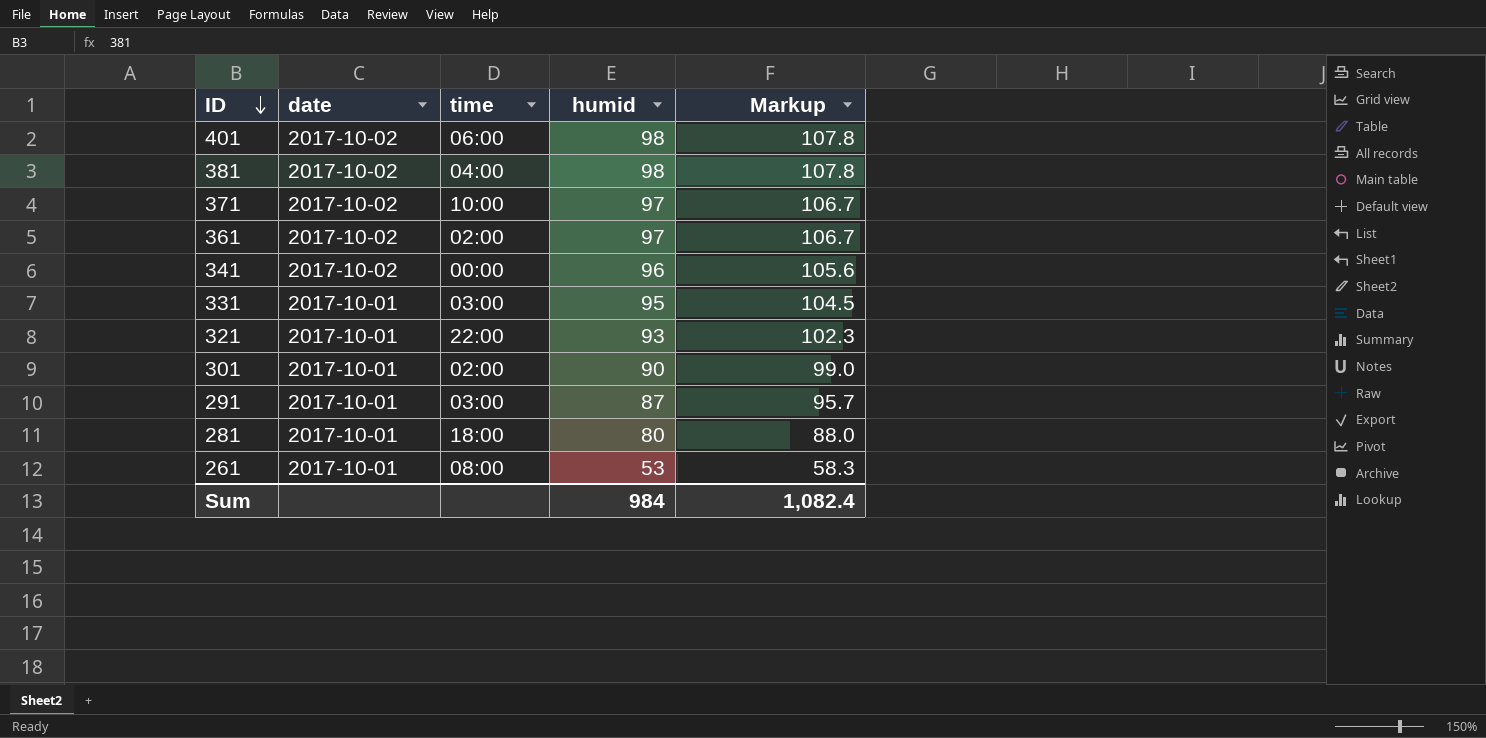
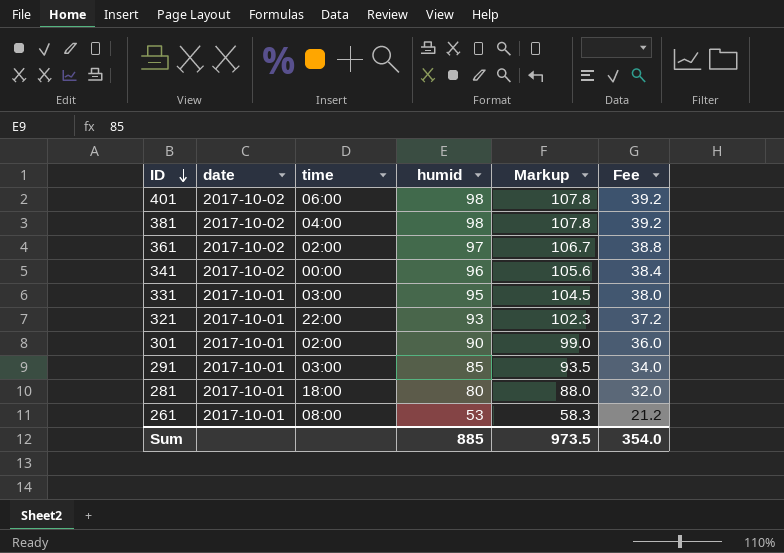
column Fee | formula: none -> [humid] * 0.4
row 371: 2017-10-02 | 10:00 | 97 | 106.7 -> none
291 | humid: 87 -> 85
291 | Markup: 95.7 -> 93.5
Sum | humid: 984 -> 885
Sum | Markup: 1,082.4 -> 973.5

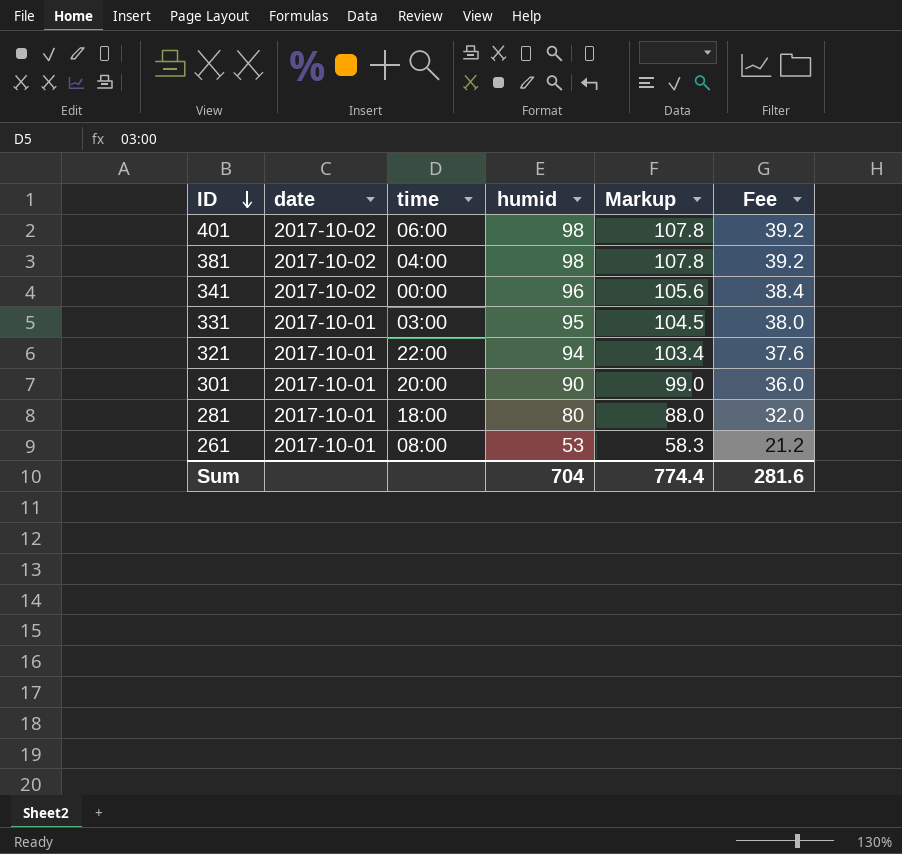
row 361: 2017-10-02 | 02:00 | 97 | 106.7 | 38.8 -> none
row 291: 2017-10-01 | 03:00 | 85 | 93.5 | 34.0 -> none
321 | humid: 93 -> 94
321 | Markup: 102.3 -> 103.4
321 | Fee: 37.2 -> 37.6
301 | time: 02:00 -> 20:00
Sum | humid: 885 -> 704
Sum | Markup: 973.5 -> 774.4
Sum | Fee: 354.0 -> 281.6

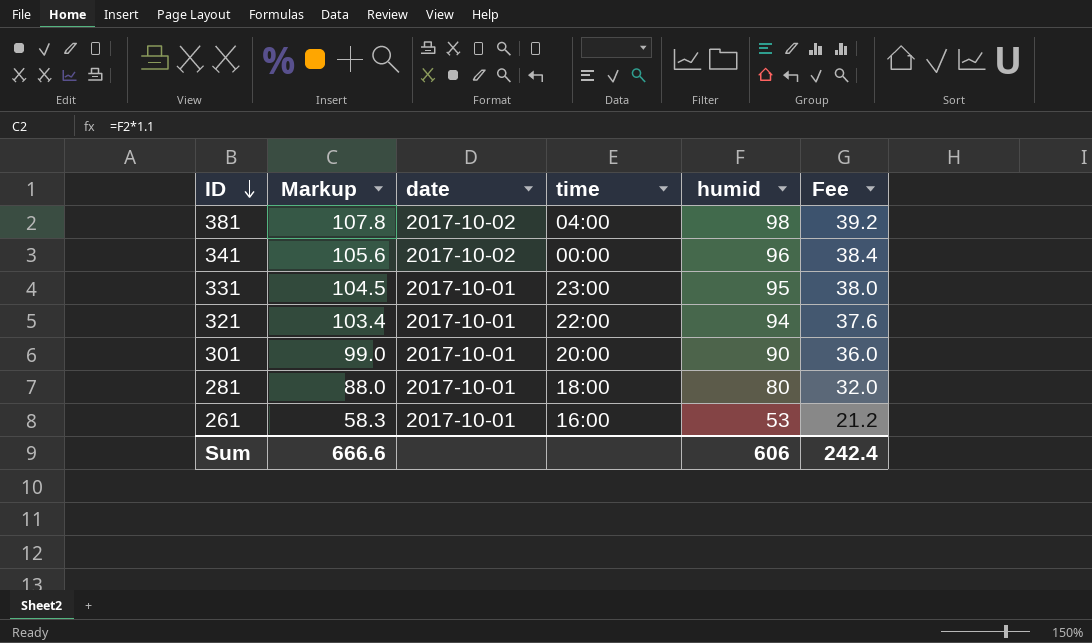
column Markup | position: 5 -> 2
row 401: 2017-10-02 | 06:00 | 98 | 107.8 | 39.2 -> none
331 | time: 03:00 -> 23:00
261 | time: 08:00 -> 16:00
Sum | Markup: 774.4 -> 666.6
Sum | humid: 704 -> 606
Sum | Fee: 281.6 -> 242.4

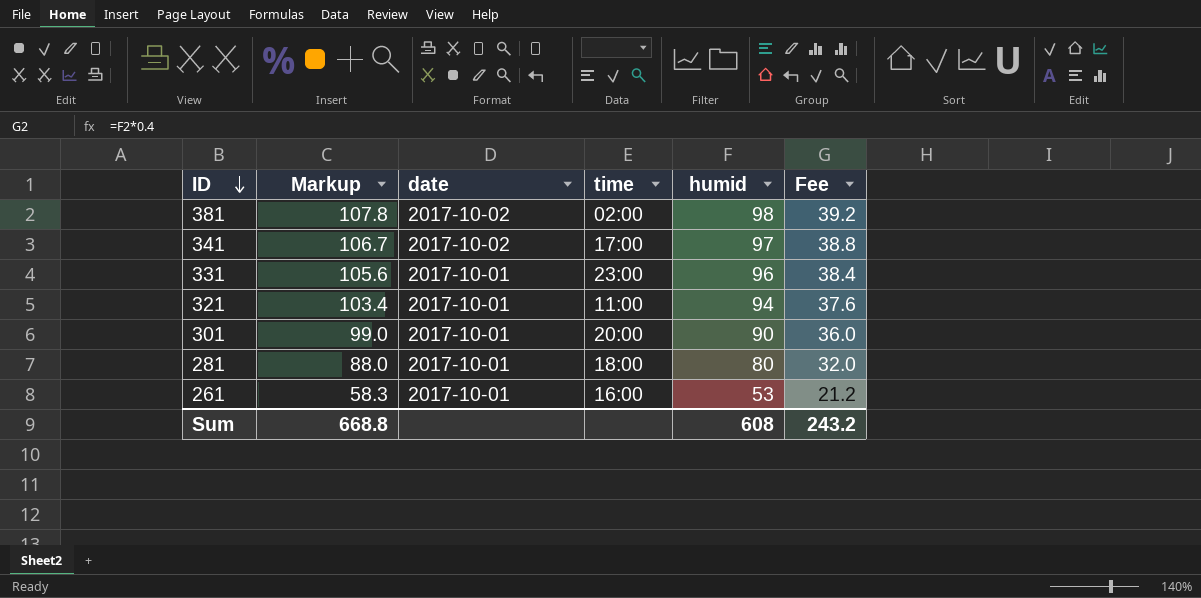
381 | time: 04:00 -> 02:00
341 | Markup: 105.6 -> 106.7
341 | time: 00:00 -> 17:00
341 | humid: 96 -> 97
341 | Fee: 38.4 -> 38.8
331 | Markup: 104.5 -> 105.6
331 | humid: 95 -> 96
331 | Fee: 38.0 -> 38.4
321 | time: 22:00 -> 11:00
Sum | Markup: 666.6 -> 668.8
Sum | humid: 606 -> 608
Sum | Fee: 242.4 -> 243.2

